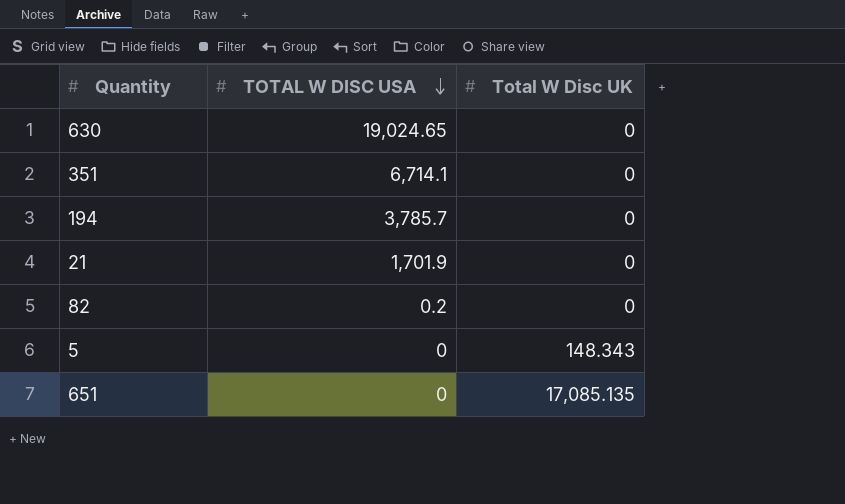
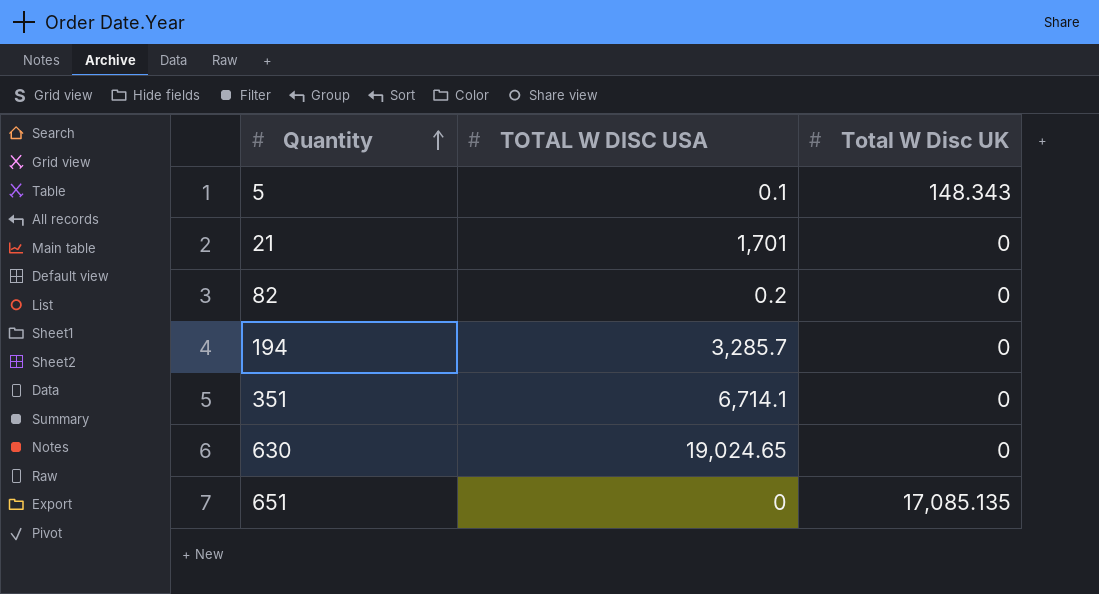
row order: TOTAL W DISC USA descending -> Quantity ascending
5 | TOTAL W DISC USA: 0 -> 0.1
21 | TOTAL W DISC USA: 1,701.9 -> 1,701
194 | TOTAL W DISC USA: 3,785.7 -> 3,285.7

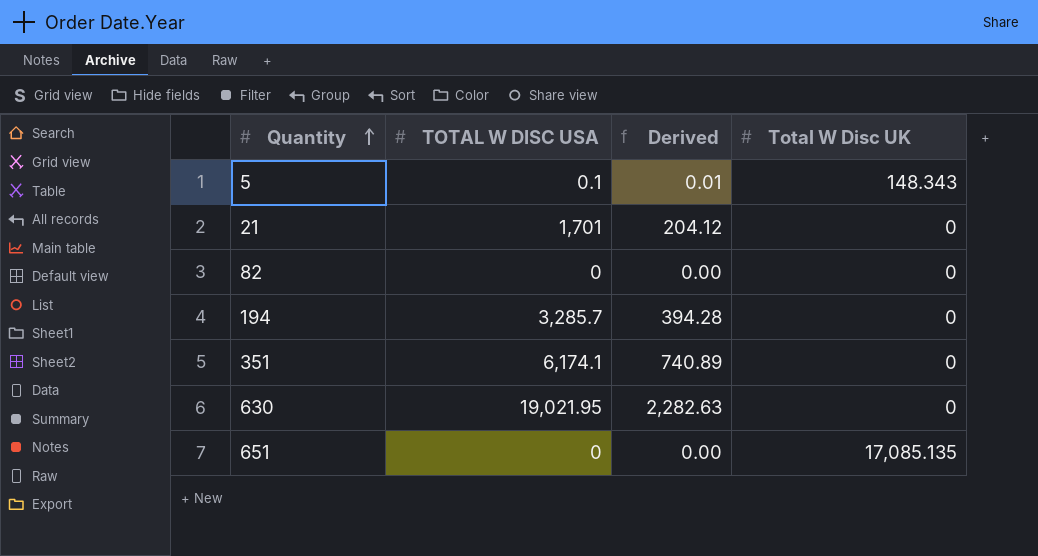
column Derived | formula: none -> [TOTAL W DISC USA] * 0.12
82 | TOTAL W DISC USA: 0.2 -> 0
351 | TOTAL W DISC USA: 6,714.1 -> 6,174.1
630 | TOTAL W DISC USA: 19,024.65 -> 19,021.95

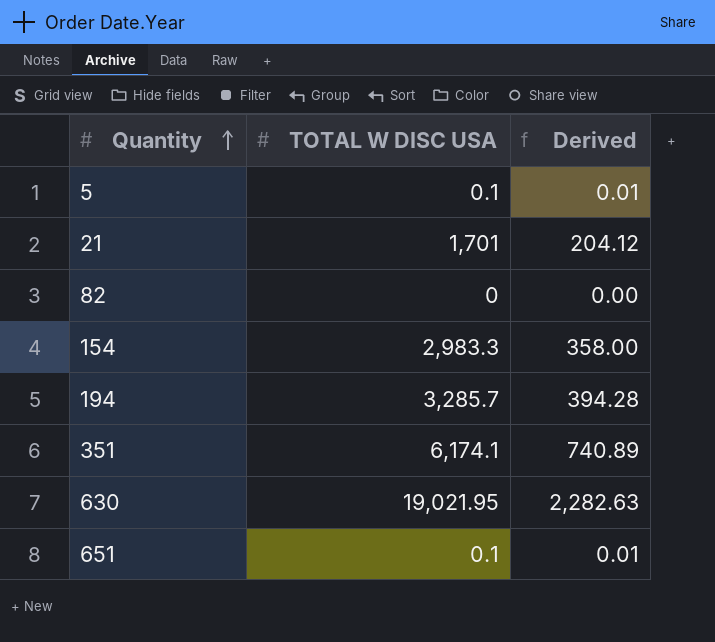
column Total W Disc UK | position: 4 -> none
row 154: none -> 2,983.3 | 358.00
651 | TOTAL W DISC USA: 0 -> 0.1
651 | Derived: 0.00 -> 0.01

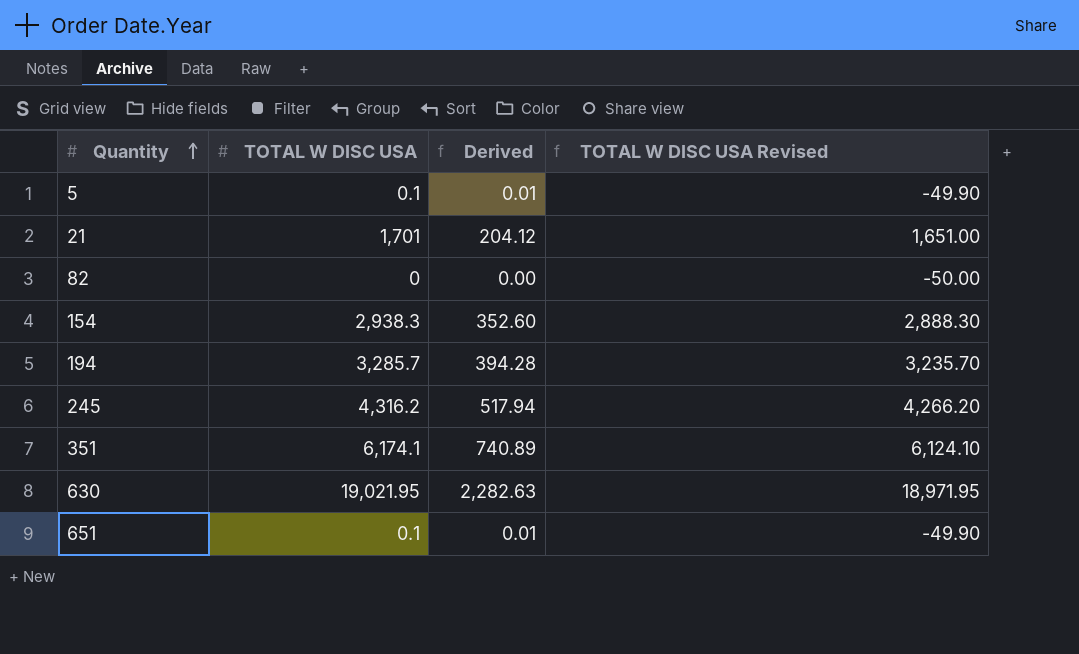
column TOTAL W DISC USA Revised | formula: none -> [TOTAL W DISC USA] - 50
154 | TOTAL W DISC USA: 2,983.3 -> 2,938.3
154 | Derived: 358.00 -> 352.60
row 245: none -> 4,316.2 | 517.94 | 4,266.20

